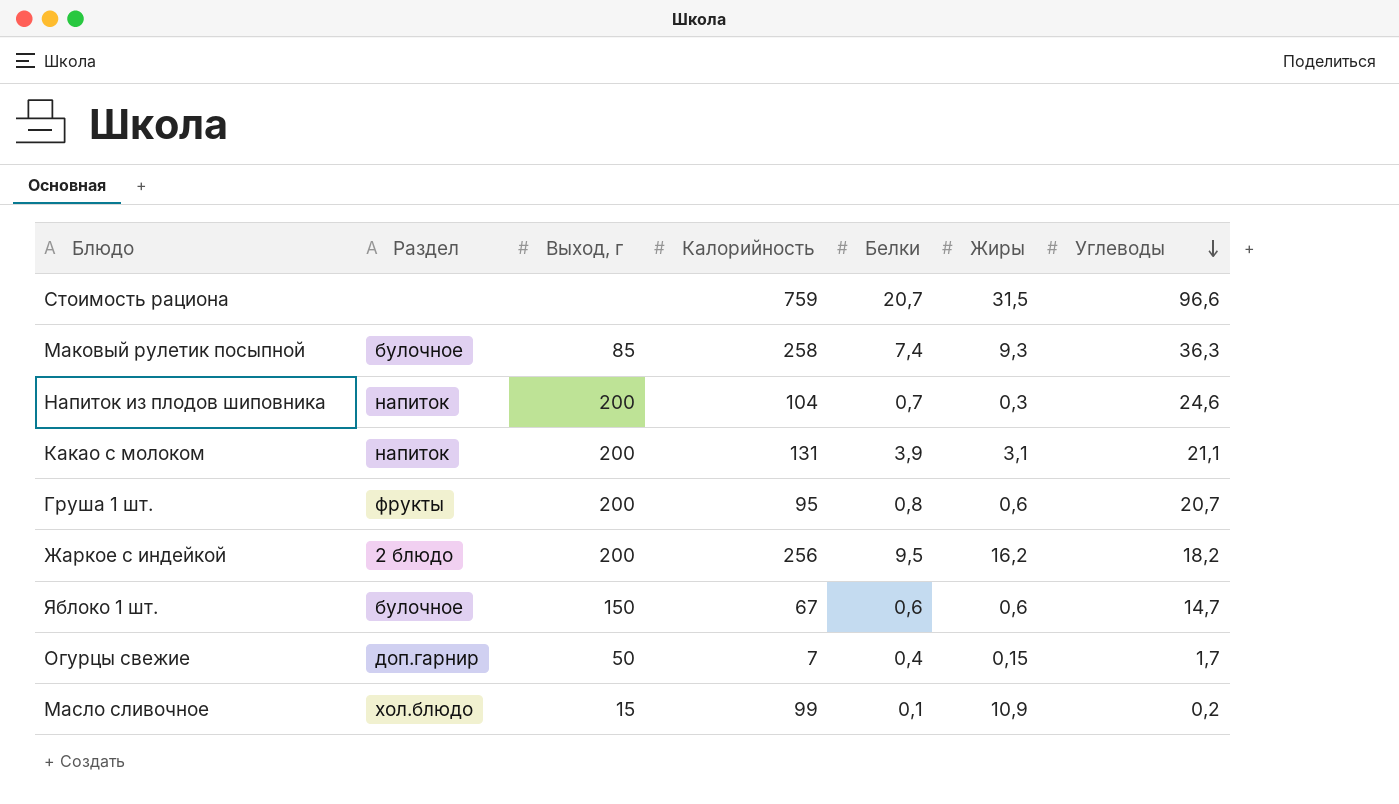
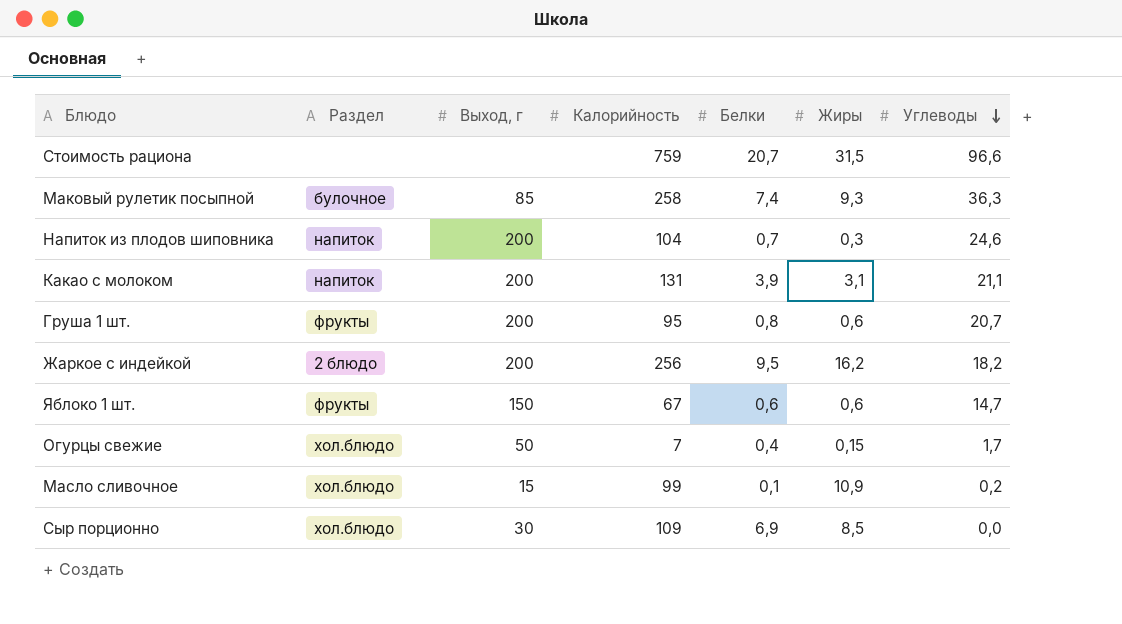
Яблоко 1 шт. | Раздел: булочное -> фрукты
Огурцы свежие | Раздел: доп.гарнир -> хол.блюдо
row Сыр порционно: none -> хол.блюдо | 30 | 109 | 6,9 | 8,5 | 0,0

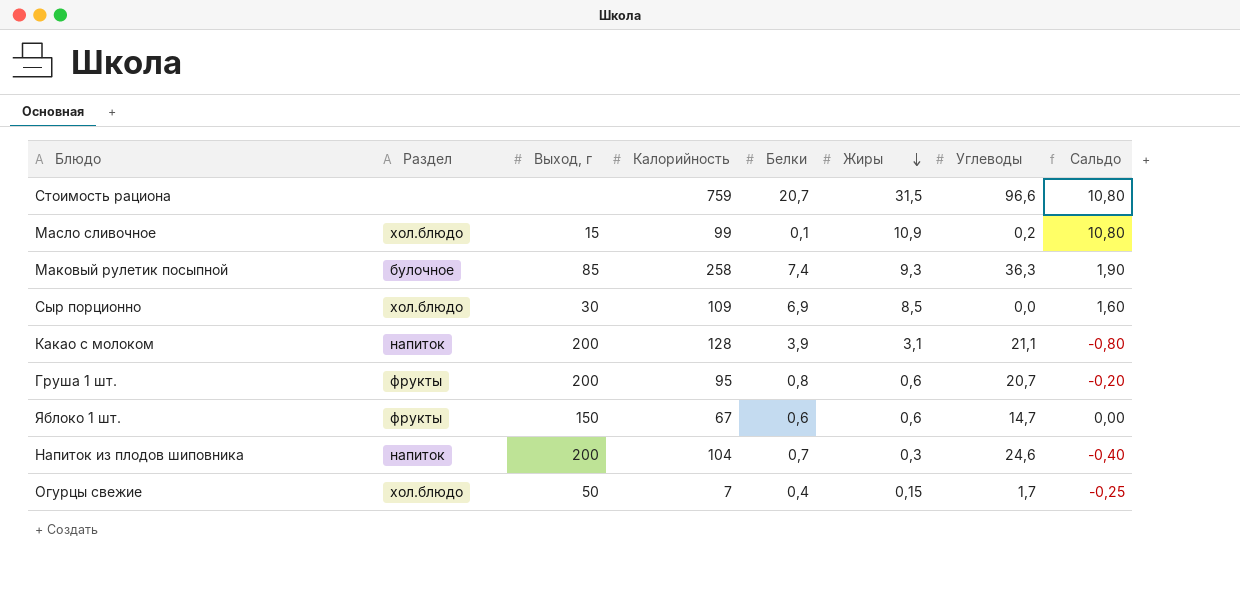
row order: Углеводы descending -> Жиры descending
column Сальдо | formula: none -> [Жиры] - [Белки]
row Жаркое с индейкой: 2 блюдо | 200 | 256 | 9,5 | 16,2 | 18,2 -> none
Какао с молоком | Калорийность: 131 -> 128

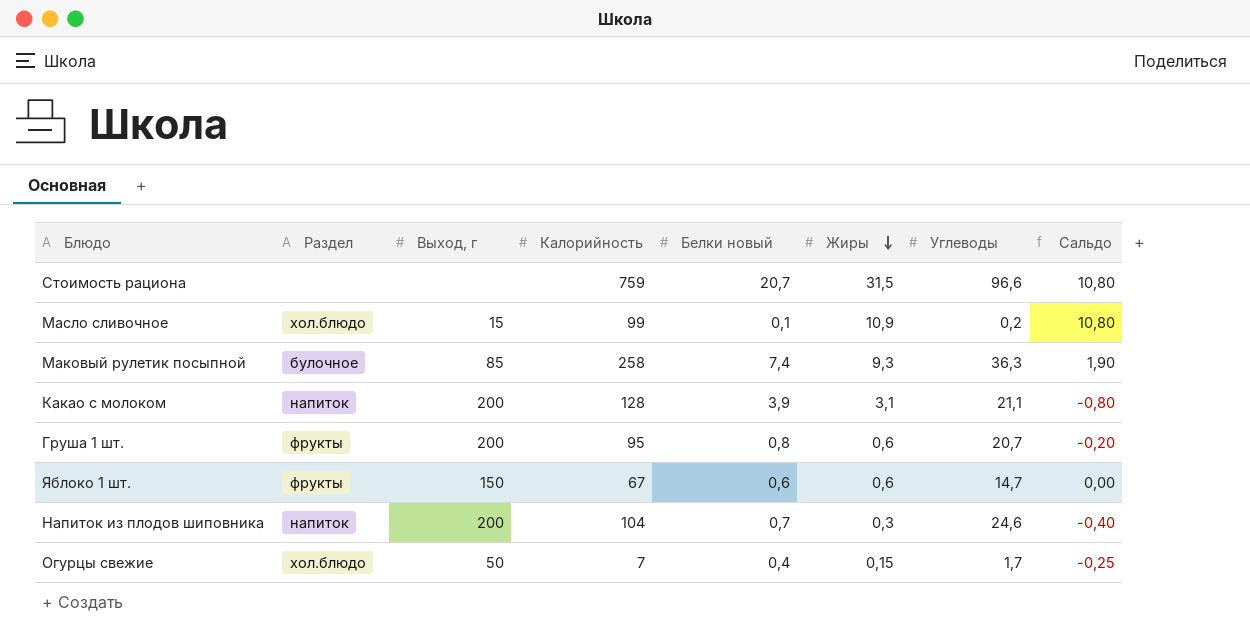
column name: Белки -> Белки новый
row Сыр порционно: хол.блюдо | 30 | 109 | 6,9 | 8,5 | 0,0 | 1,60 -> none

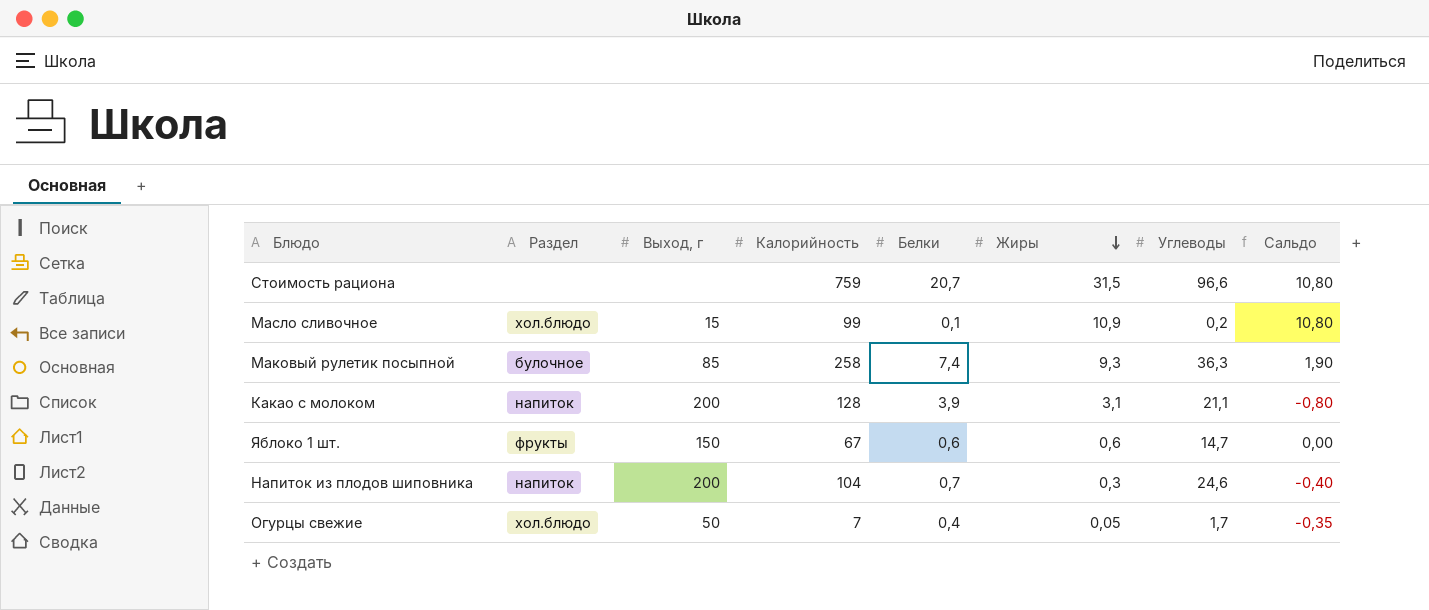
column name: Белки новый -> Белки
row Груша 1 шт.: фрукты | 200 | 95 | 0,8 | 0,6 | 20,7 | -0,20 -> none
Огурцы свежие | Жиры: 0,15 -> 0,05
Огурцы свежие | Сальдо: -0,25 -> -0,35

